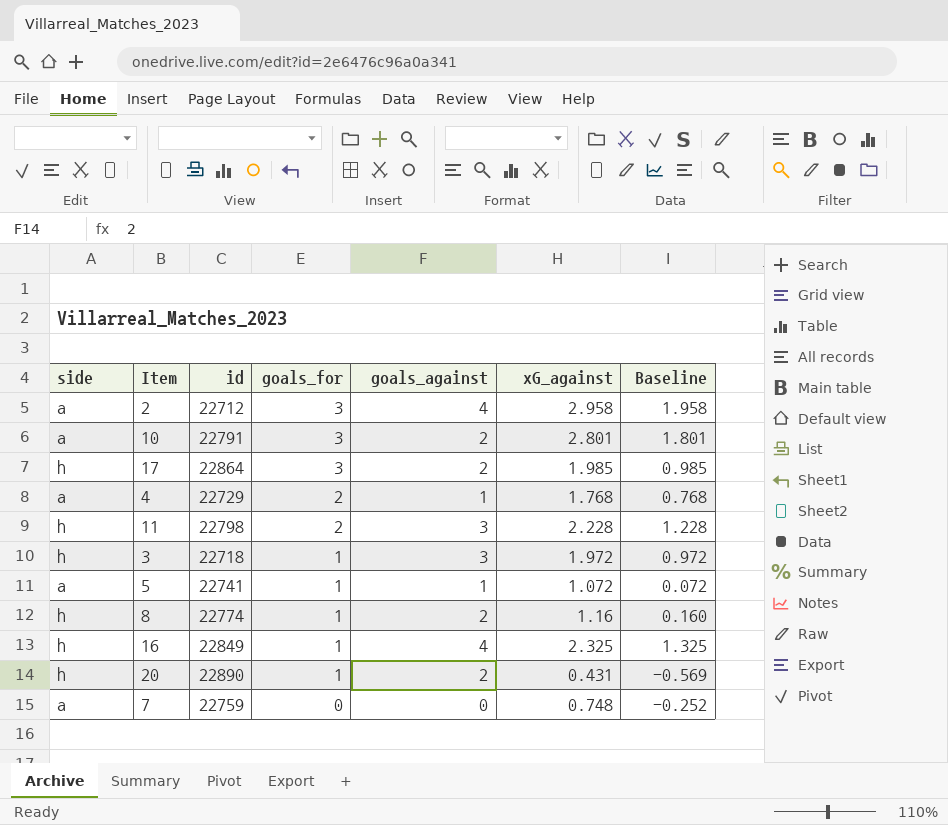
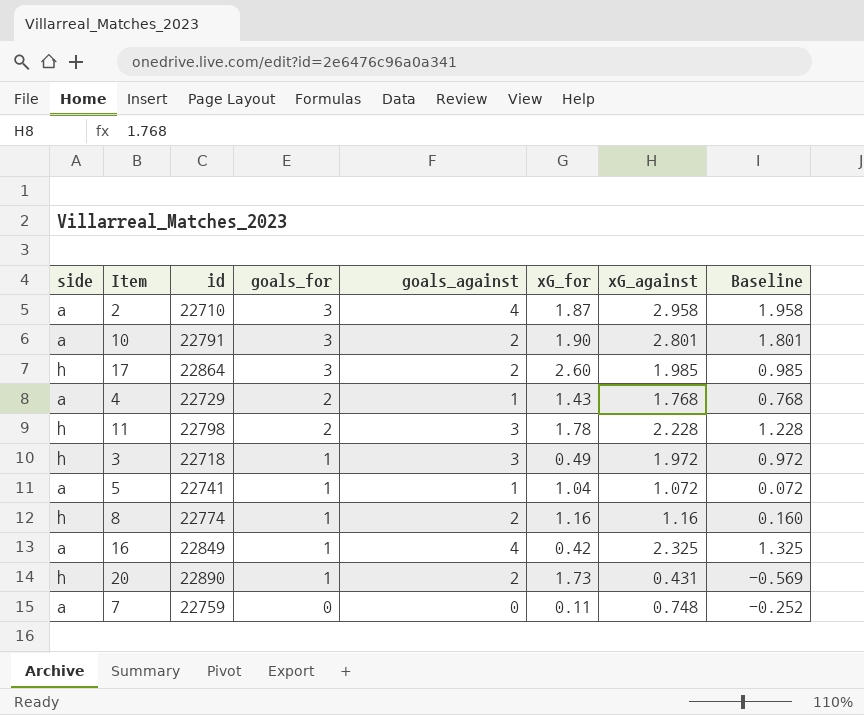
column xG_for | position: none -> 6
2 | id: 22712 -> 22710
16 | side: h -> a

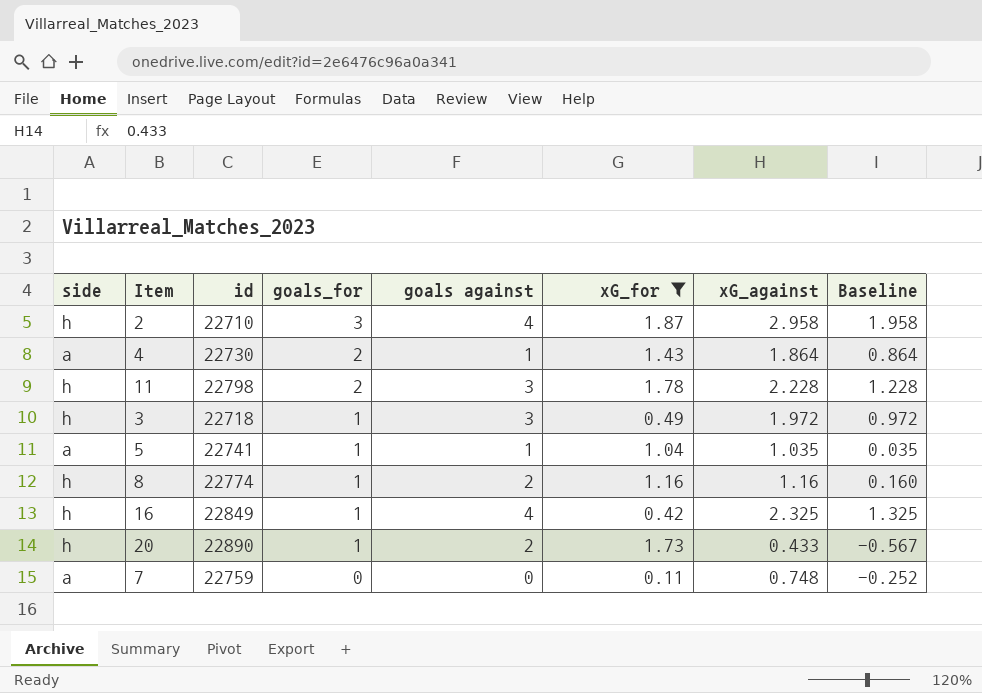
filter: none -> xG_for <= 1.87
column name: goals_against -> goals against
2 | side: a -> h
4 | id: 22729 -> 22730
4 | xG_against: 1.768 -> 1.864
4 | Baseline: 0.768 -> 0.864
5 | xG_against: 1.072 -> 1.035
5 | Baseline: 0.072 -> 0.035
16 | side: a -> h
20 | xG_against: 0.431 -> 0.433
20 | Baseline: -0.569 -> -0.567

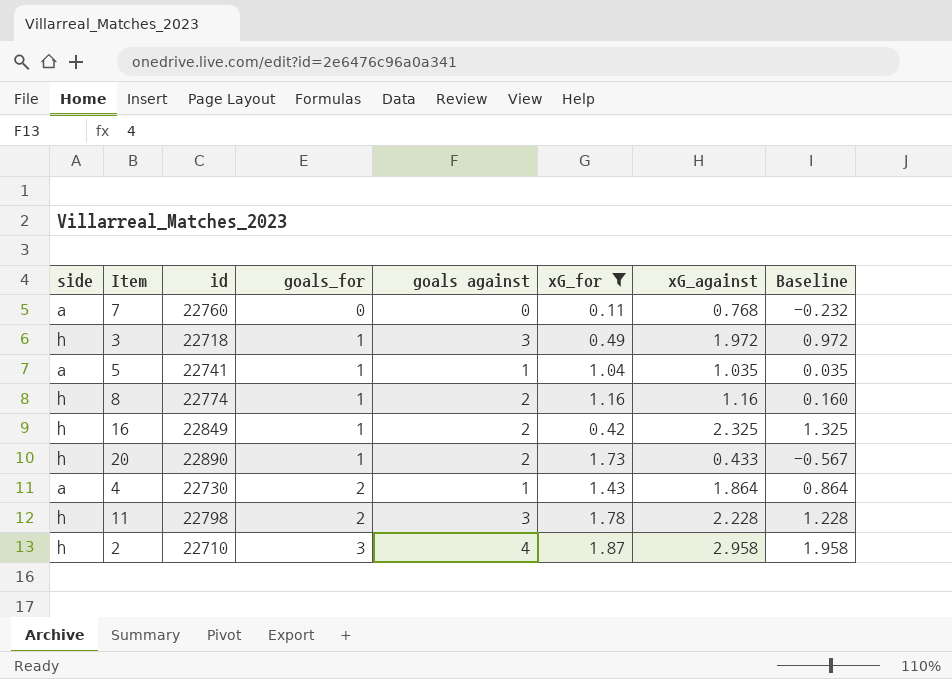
row order: goals_for descending -> goals_for ascending
7 | id: 22759 -> 22760
7 | xG_against: 0.748 -> 0.768
7 | Baseline: -0.252 -> -0.232
16 | goals against: 4 -> 2

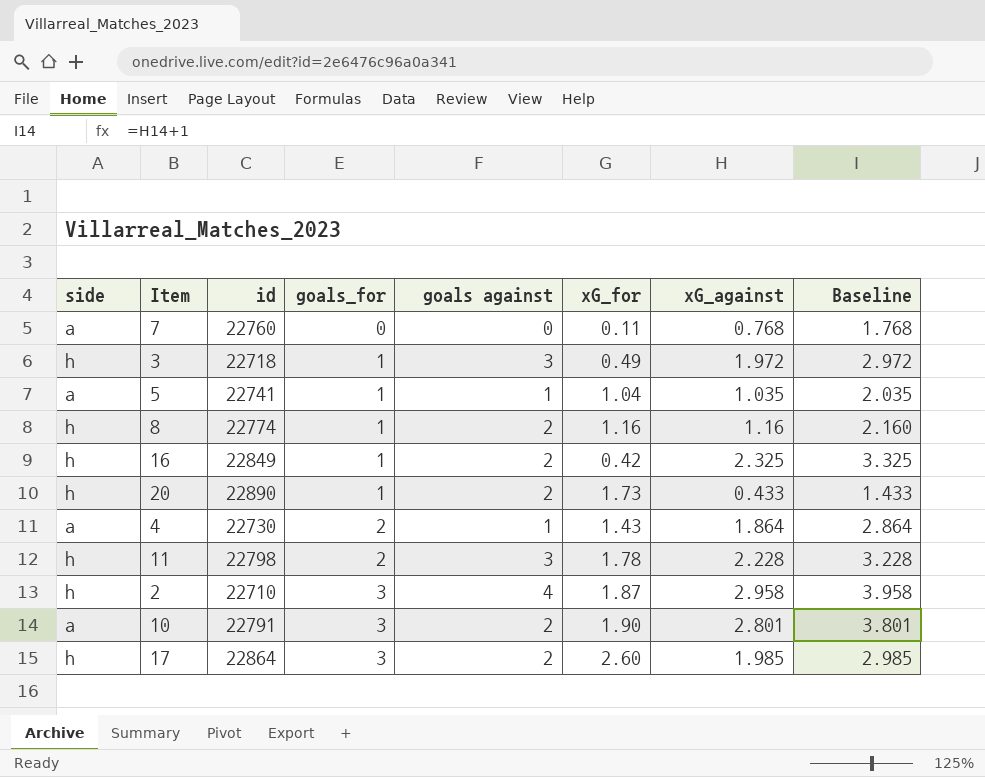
filter: xG_for <= 1.87 -> none
column Baseline | formula: [xG_against] - 1 -> [xG_against] + 1

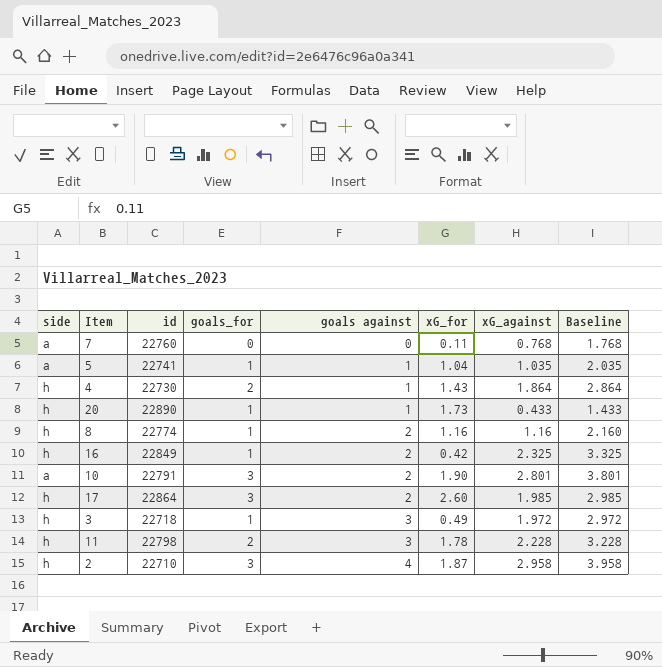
row order: goals_for ascending -> goals against ascending
4 | side: a -> h
20 | goals against: 2 -> 1

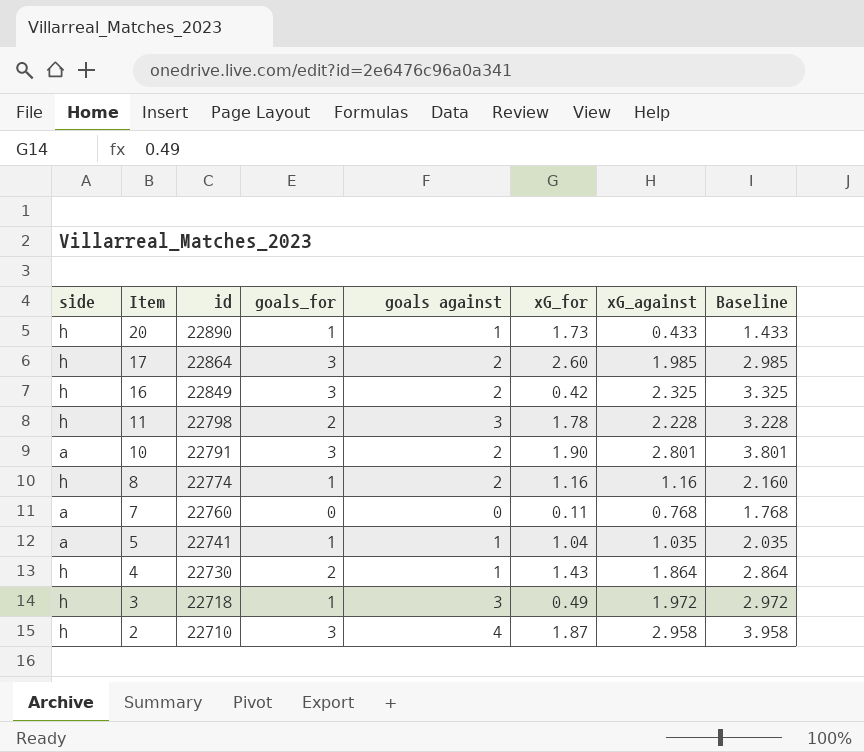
row order: goals against ascending -> Item descending
16 | goals_for: 1 -> 3

